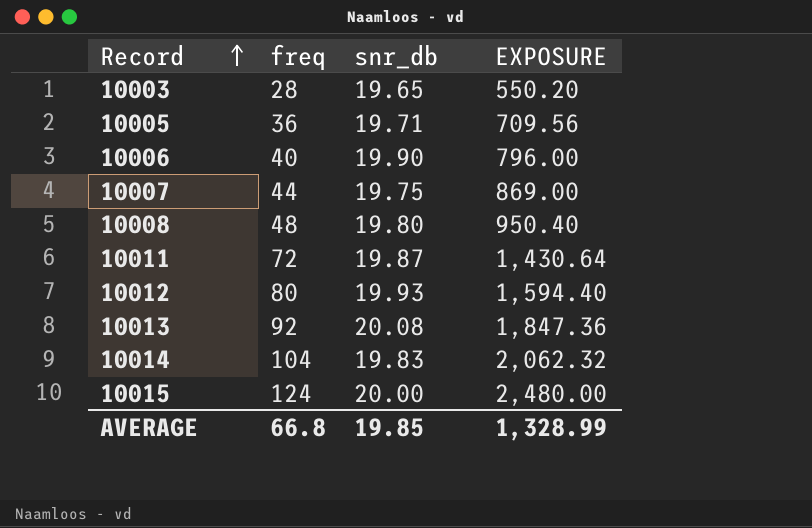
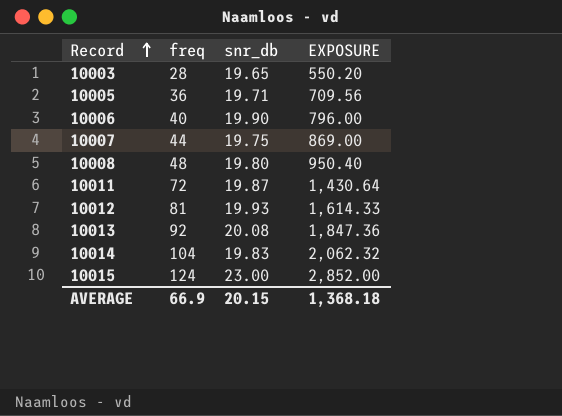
10012 | freq: 80 -> 81
10012 | EXPOSURE: 1,594.40 -> 1,614.33
10015 | snr_db: 20.00 -> 23.00
10015 | EXPOSURE: 2,480.00 -> 2,852.00
AVERAGE | freq: 66.8 -> 66.9
AVERAGE | snr_db: 19.85 -> 20.15
AVERAGE | EXPOSURE: 1,328.99 -> 1,368.18

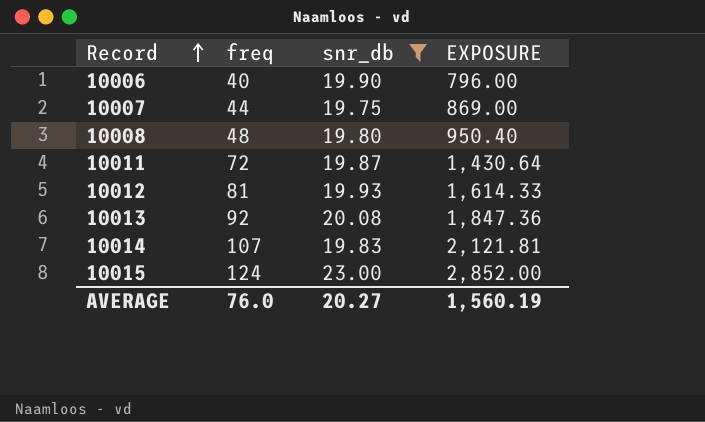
filter: none -> snr_db >= 19.75
10014 | freq: 104 -> 107
10014 | EXPOSURE: 2,062.32 -> 2,121.81
AVERAGE | freq: 66.9 -> 76.0
AVERAGE | snr_db: 20.15 -> 20.27
AVERAGE | EXPOSURE: 1,368.18 -> 1,560.19

